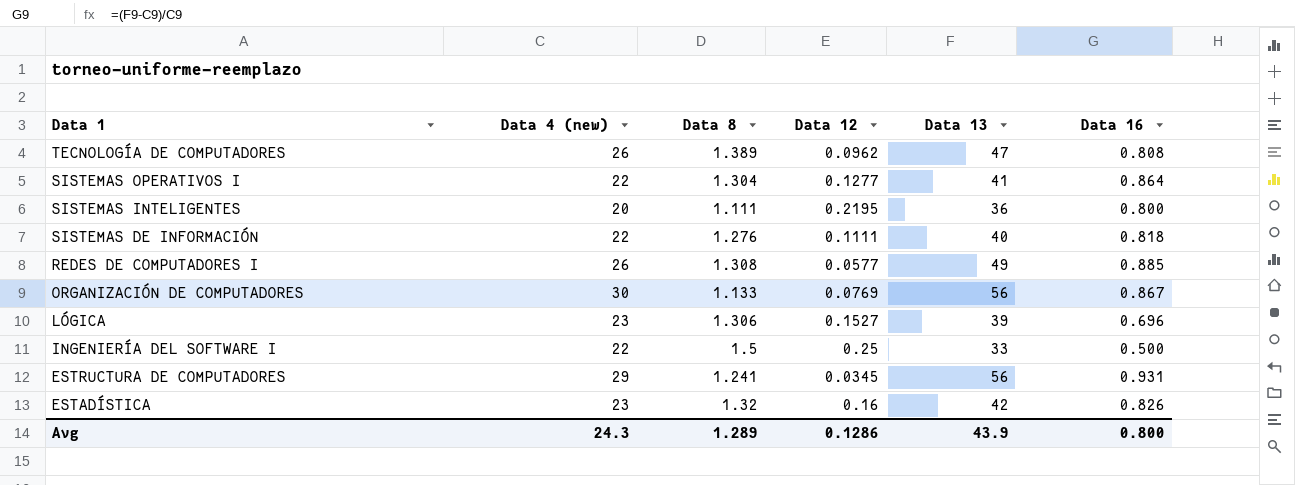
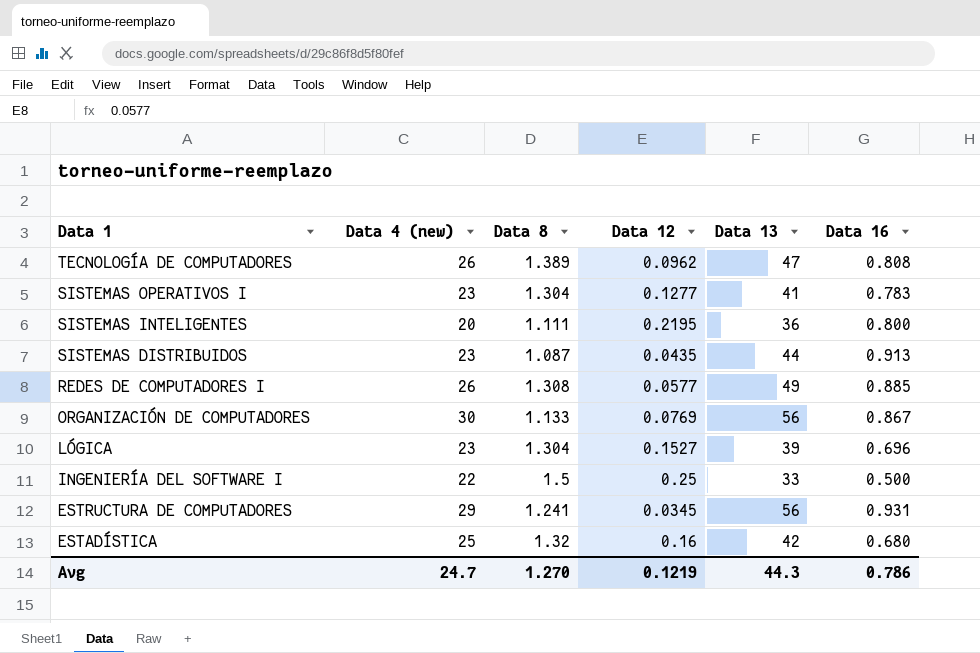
row SISTEMAS DE INFORMACIÓN: 22 | 1.276 | 0.1111 | 40 | 0.818 -> none
SISTEMAS OPERATIVOS I | Data 4 (new): 22 -> 23
SISTEMAS OPERATIVOS I | Data 16: 0.864 -> 0.783
row SISTEMAS DISTRIBUIDOS: none -> 23 | 1.087 | 0.0435 | 44 | 0.913
LÓGICA | Data 8: 1.306 -> 1.304
ESTADÍSTICA | Data 4 (new): 23 -> 25
ESTADÍSTICA | Data 16: 0.826 -> 0.680
Avg | Data 4 (new): 24.3 -> 24.7
Avg | Data 8: 1.289 -> 1.270
Avg | Data 12: 0.1286 -> 0.1219
Avg | Data 13: 43.9 -> 44.3
Avg | Data 16: 0.800 -> 0.786

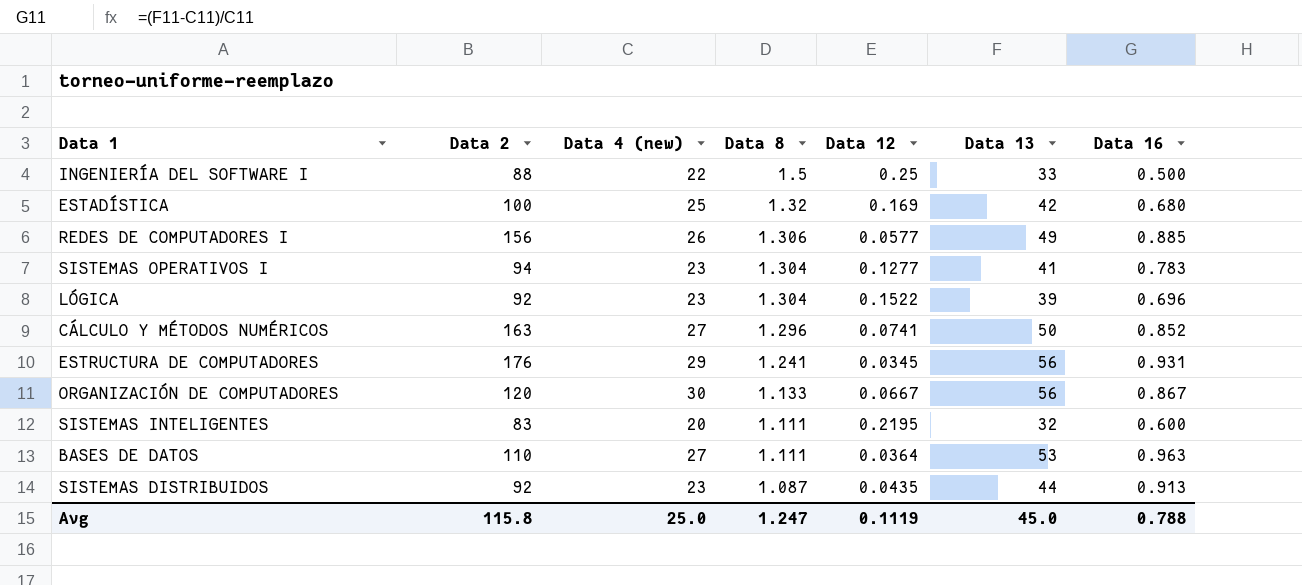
row order: Data 1 descending -> Data 8 descending
column Data 2 | position: none -> 2
row TECNOLOGÍA DE COMPUTADORES: 26 | 1.389 | 0.0962 | 47 | 0.808 -> none
ESTADÍSTICA | Data 12: 0.16 -> 0.169
REDES DE COMPUTADORES I | Data 8: 1.308 -> 1.306
LÓGICA | Data 12: 0.1527 -> 0.1522
row CÁLCULO Y MÉTODOS NUMÉRICOS: none -> 163 | 27 | 1.296 | 0.0741 | 50 | 0.852
ORGANIZACIÓN DE COMPUTADORES | Data 12: 0.0769 -> 0.0667
SISTEMAS INTELIGENTES | Data 13: 36 -> 32
SISTEMAS INTELIGENTES | Data 16: 0.800 -> 0.600
row BASES DE DATOS: none -> 110 | 27 | 1.111 | 0.0364 | 53 | 0.963
Avg | Data 4 (new): 24.7 -> 25.0
Avg | Data 8: 1.270 -> 1.247
Avg | Data 12: 0.1219 -> 0.1119
Avg | Data 13: 44.3 -> 45.0
Avg | Data 16: 0.786 -> 0.788

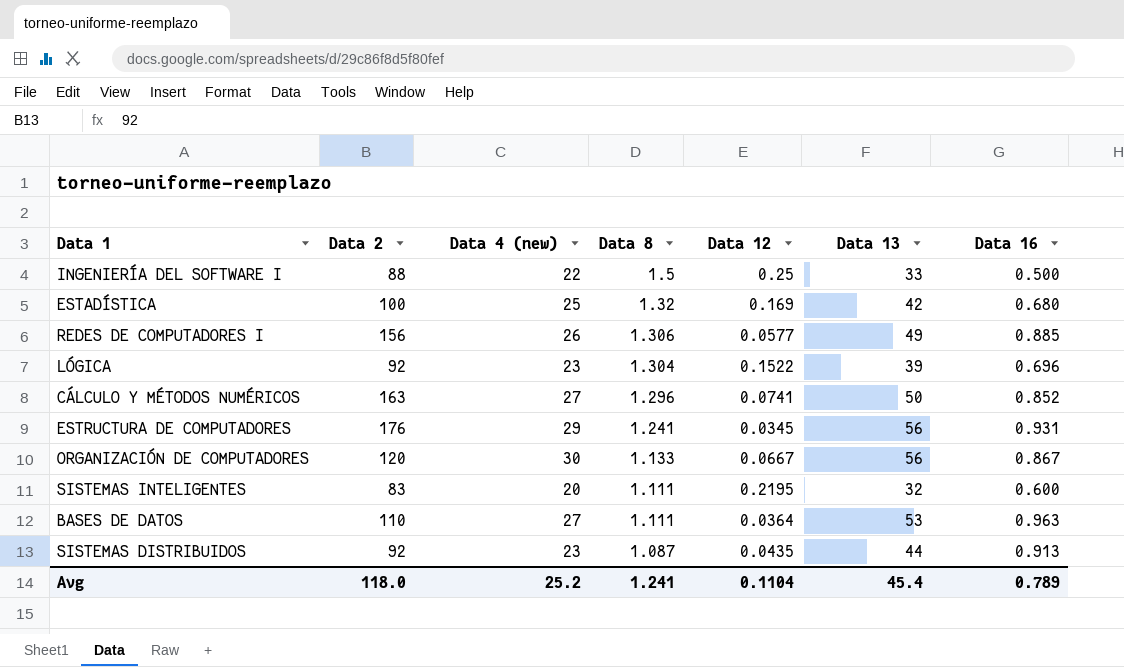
row SISTEMAS OPERATIVOS I: 94 | 23 | 1.304 | 0.1277 | 41 | 0.783 -> none
Avg | Data 2: 115.8 -> 118.0
Avg | Data 4 (new): 25.0 -> 25.2
Avg | Data 8: 1.247 -> 1.241
Avg | Data 12: 0.1119 -> 0.1104
Avg | Data 13: 45.0 -> 45.4
Avg | Data 16: 0.788 -> 0.789

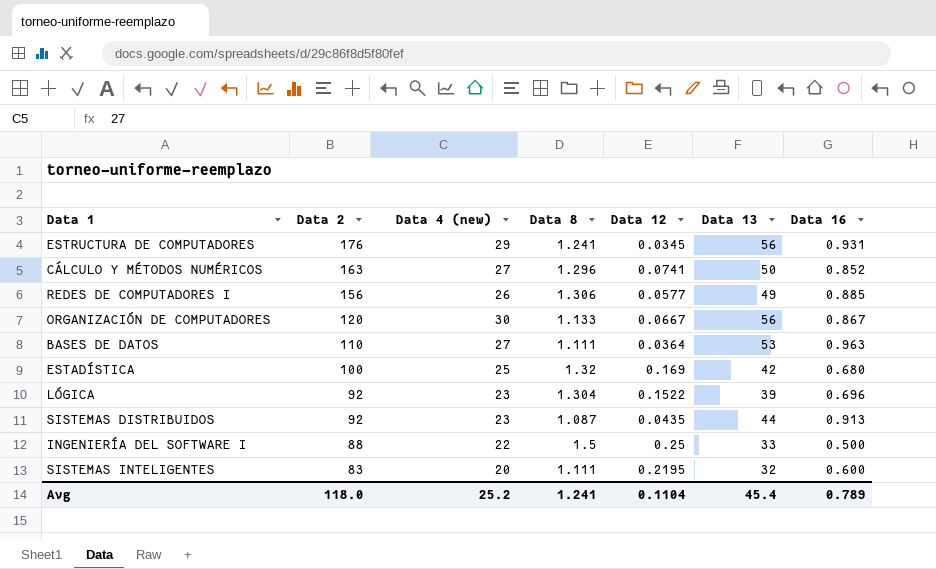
row order: Data 8 descending -> Data 2 descending

